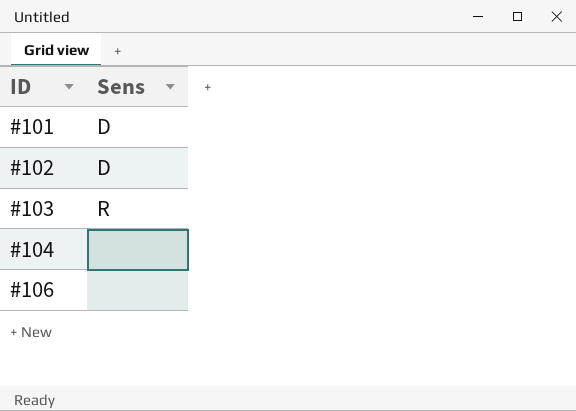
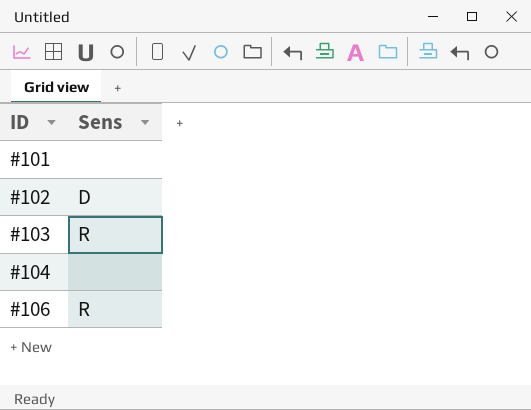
#101 | Sens: D -> none
#106 | Sens: none -> R

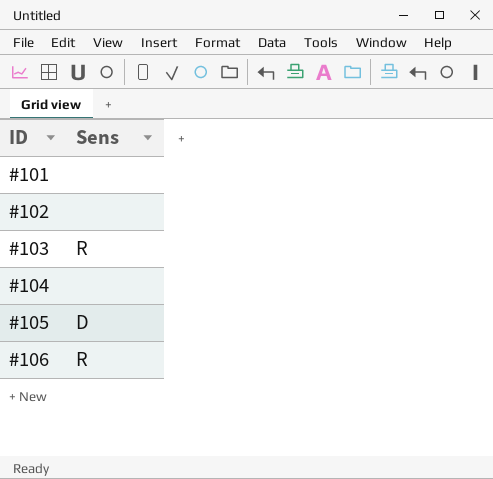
#102 | Sens: D -> none
row #105: none -> D

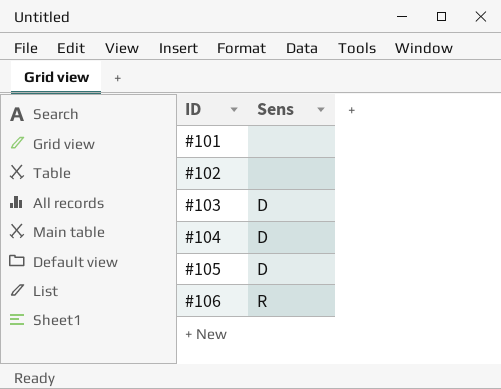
#103 | Sens: R -> D
#104 | Sens: none -> D

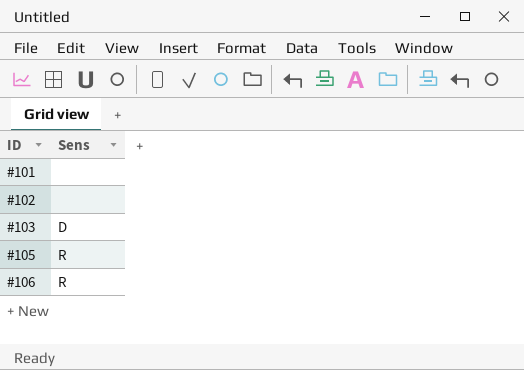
row #104: D -> none
#105 | Sens: D -> R

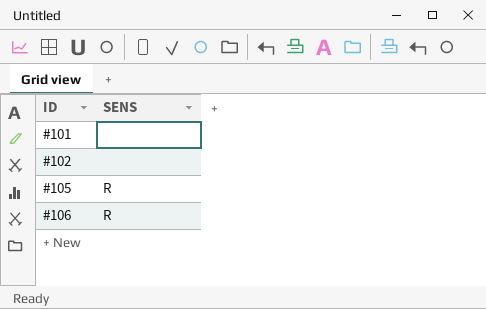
column name: Sens -> SENS
row #103: D -> none

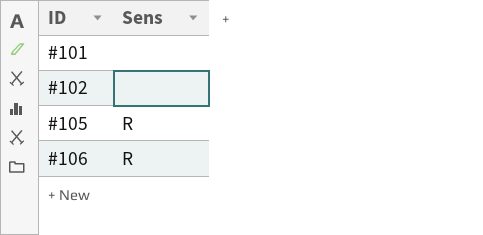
column name: SENS -> Sens

